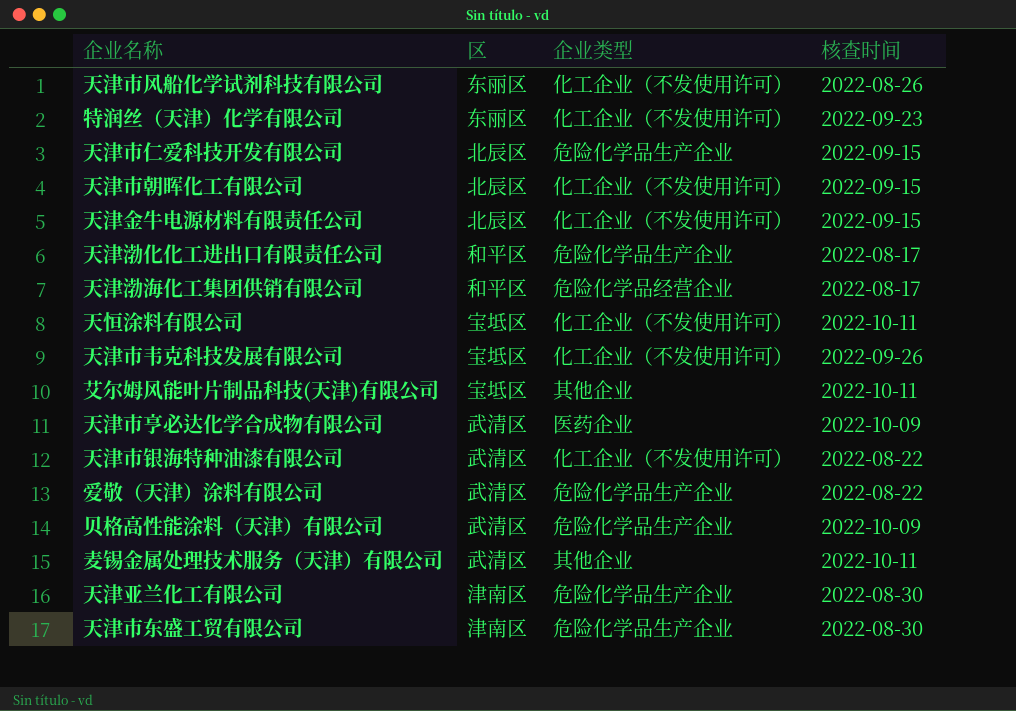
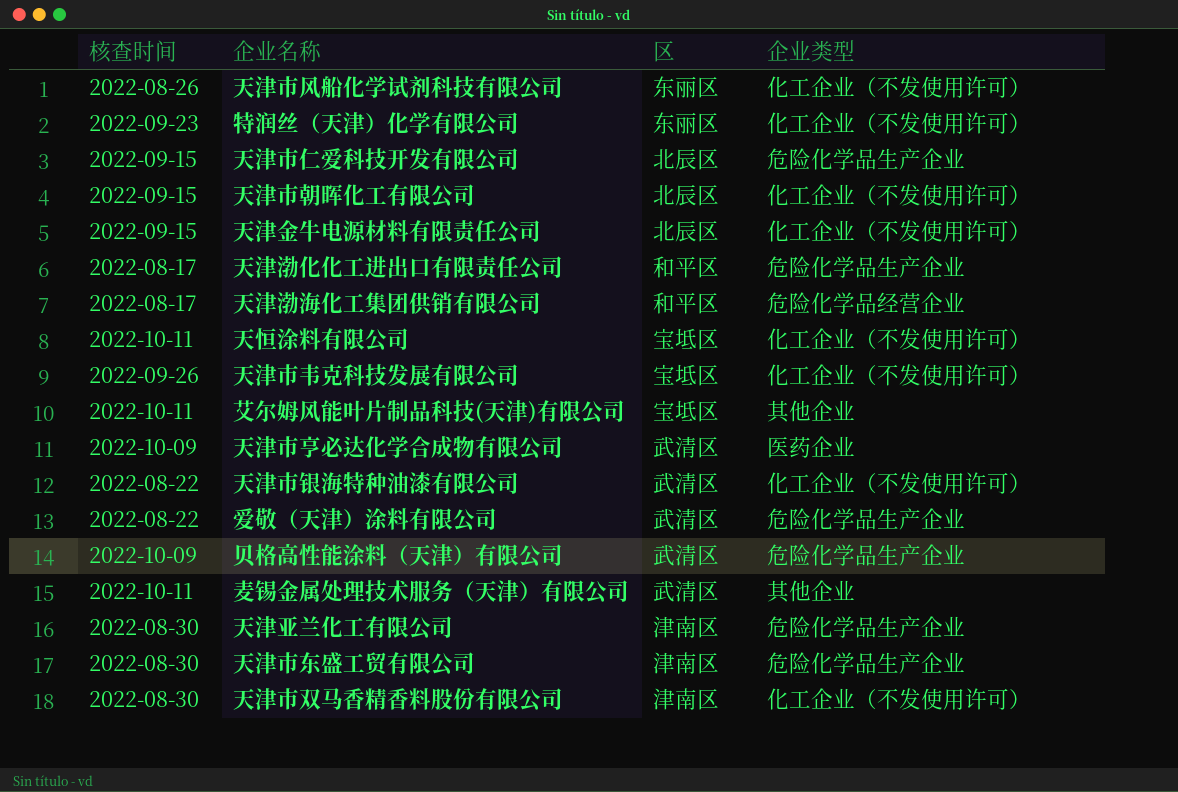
column 核查时间 | position: 4 -> 1
row 天津市双马香精香料股份有限公司: none -> 2022-08-30 | 津南区 | 化工企业（不发使用许可）

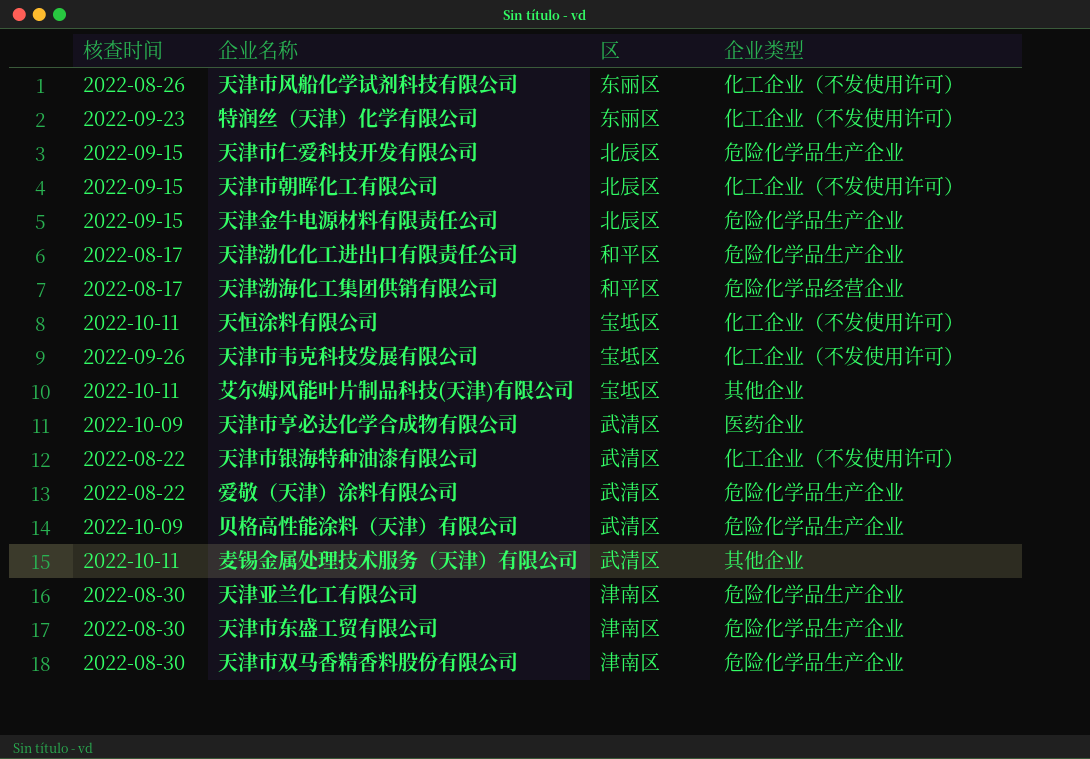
天津金牛电源材料有限责任公司 | 企业类型: 化工企业（不发使用许可） -> 危险化学品生产企业
天津市双马香精香料股份有限公司 | 企业类型: 化工企业（不发使用许可） -> 危险化学品生产企业

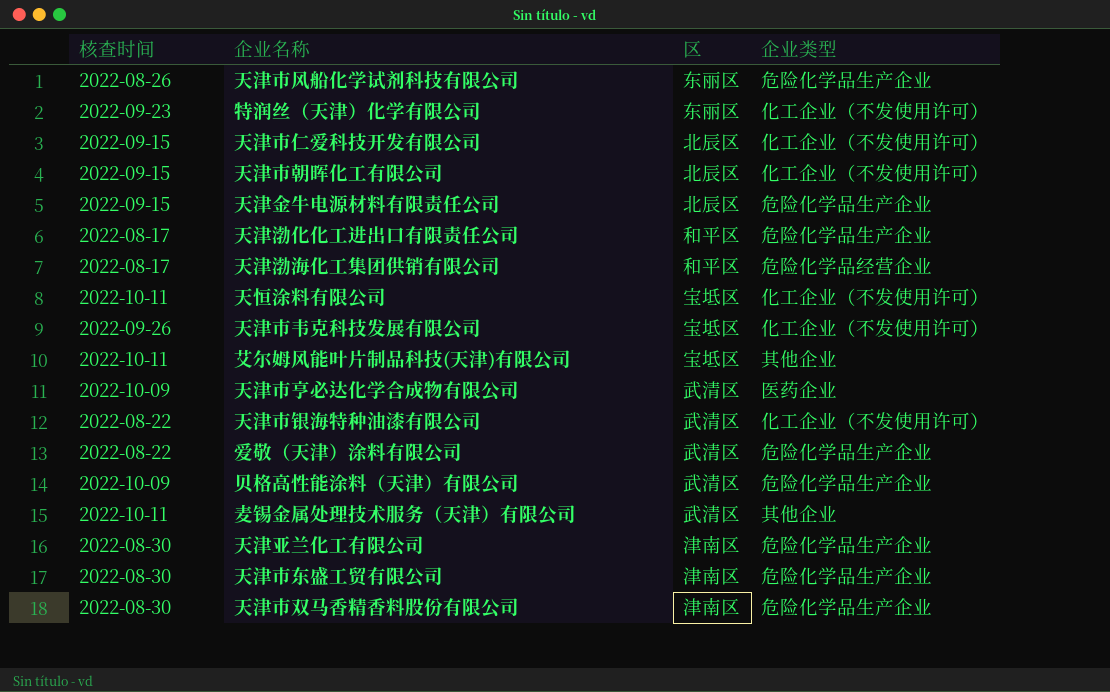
天津市风船化学试剂科技有限公司 | 企业类型: 化工企业（不发使用许可） -> 危险化学品生产企业
天津市仁爱科技开发有限公司 | 企业类型: 危险化学品生产企业 -> 化工企业（不发使用许可）

